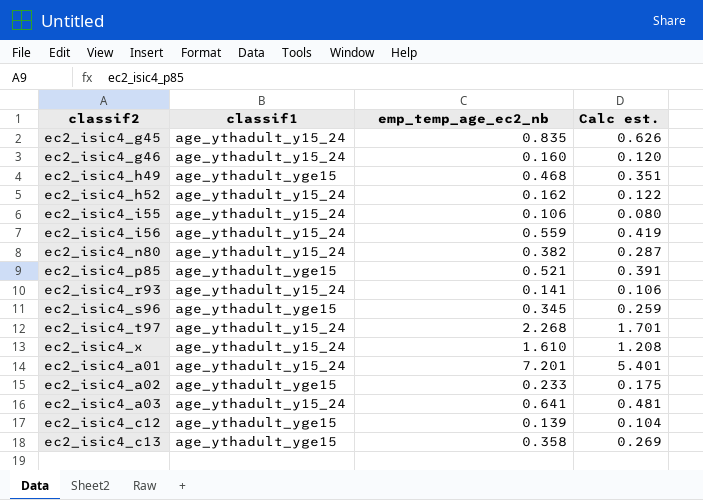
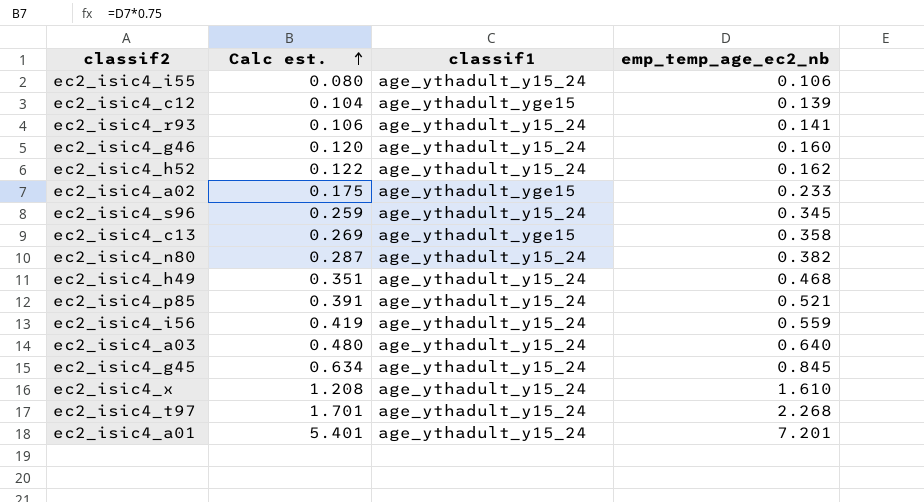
row order: none -> Calc est. ascending
column Calc est. | position: 4 -> 2
ec2_isic4_s96 | classif1: age_ythadult_yge15 -> age_ythadult_y15_24
ec2_isic4_h49 | classif1: age_ythadult_yge15 -> age_ythadult_y15_24
ec2_isic4_p85 | classif1: age_ythadult_yge15 -> age_ythadult_y15_24
ec2_isic4_a03 | Calc est.: 0.481 -> 0.480
ec2_isic4_a03 | emp_temp_age_ec2_nb: 0.641 -> 0.640
ec2_isic4_g45 | Calc est.: 0.626 -> 0.634
ec2_isic4_g45 | emp_temp_age_ec2_nb: 0.835 -> 0.845

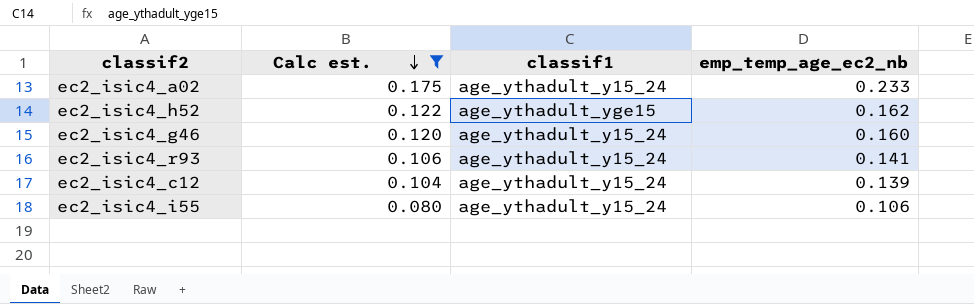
filter: none -> Calc est. <= 0.175
row order: Calc est. ascending -> Calc est. descending
ec2_isic4_a02 | classif1: age_ythadult_yge15 -> age_ythadult_y15_24
ec2_isic4_h52 | classif1: age_ythadult_y15_24 -> age_ythadult_yge15
ec2_isic4_c12 | classif1: age_ythadult_yge15 -> age_ythadult_y15_24

